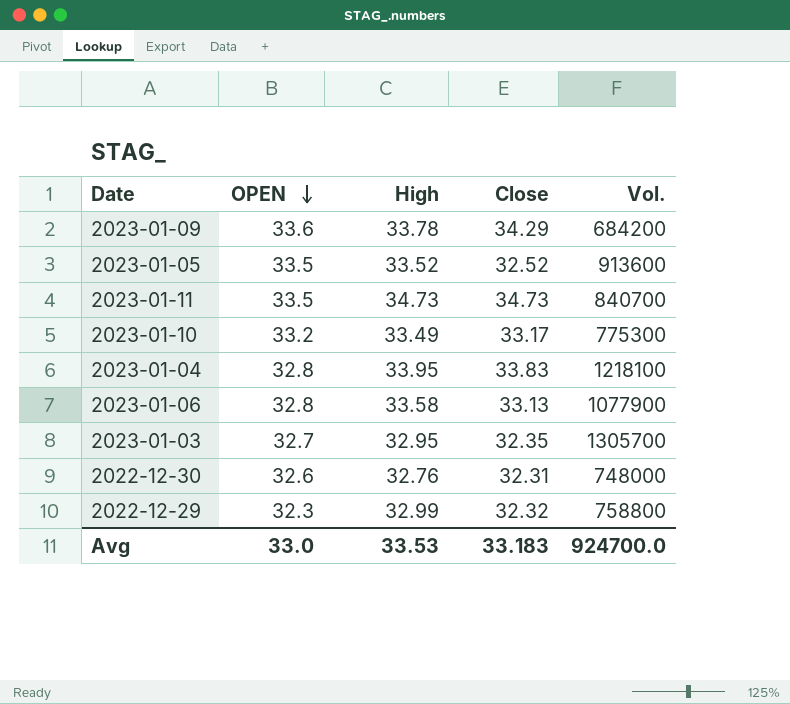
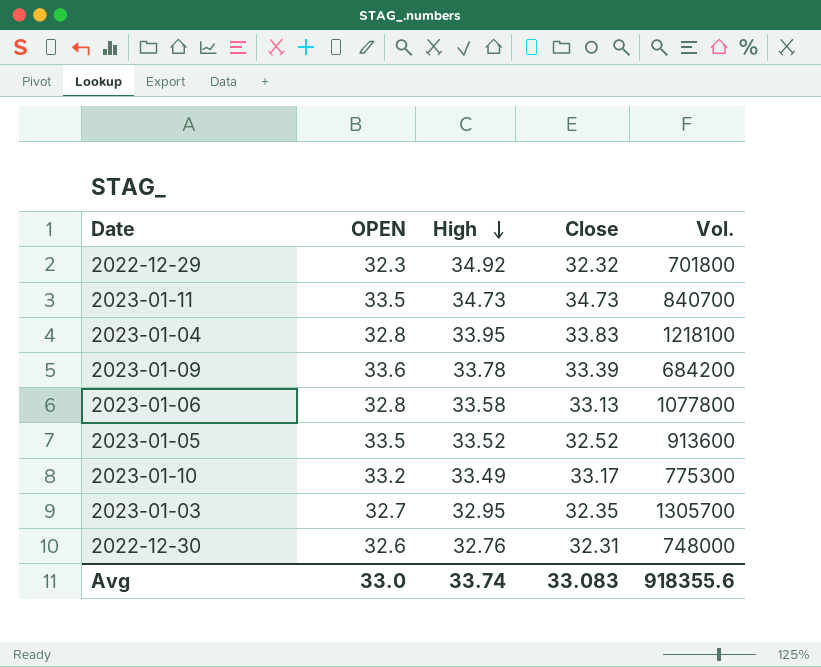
row order: OPEN descending -> High descending
2022-12-29 | High: 32.99 -> 34.92
2022-12-29 | Vol.: 758800 -> 701800
2023-01-09 | Close: 34.29 -> 33.39
2023-01-06 | Vol.: 1077900 -> 1077800
Avg | High: 33.53 -> 33.74
Avg | Close: 33.183 -> 33.083
Avg | Vol.: 924700.0 -> 918355.6

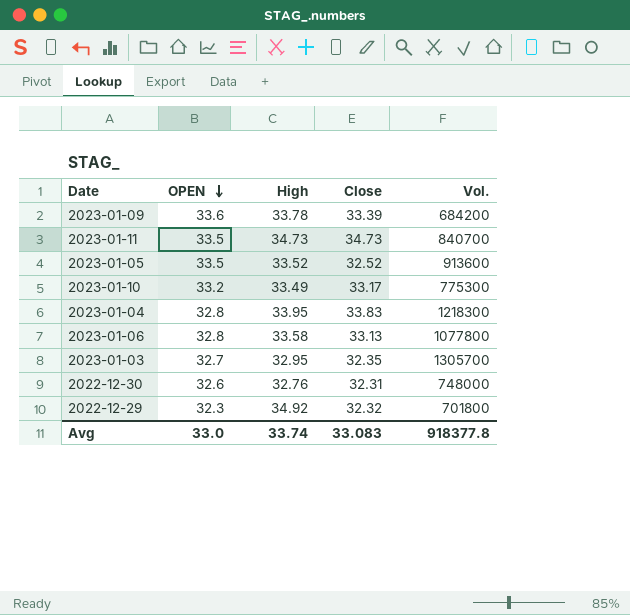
row order: High descending -> OPEN descending
2023-01-04 | Vol.: 1218100 -> 1218300
Avg | Vol.: 918355.6 -> 918377.8

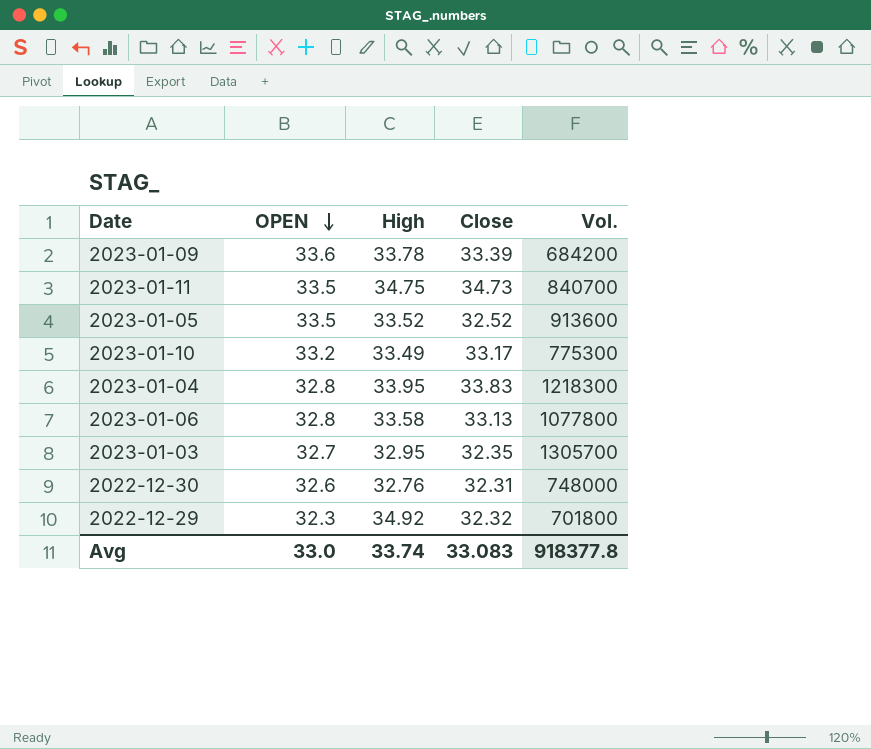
2023-01-11 | High: 34.73 -> 34.75

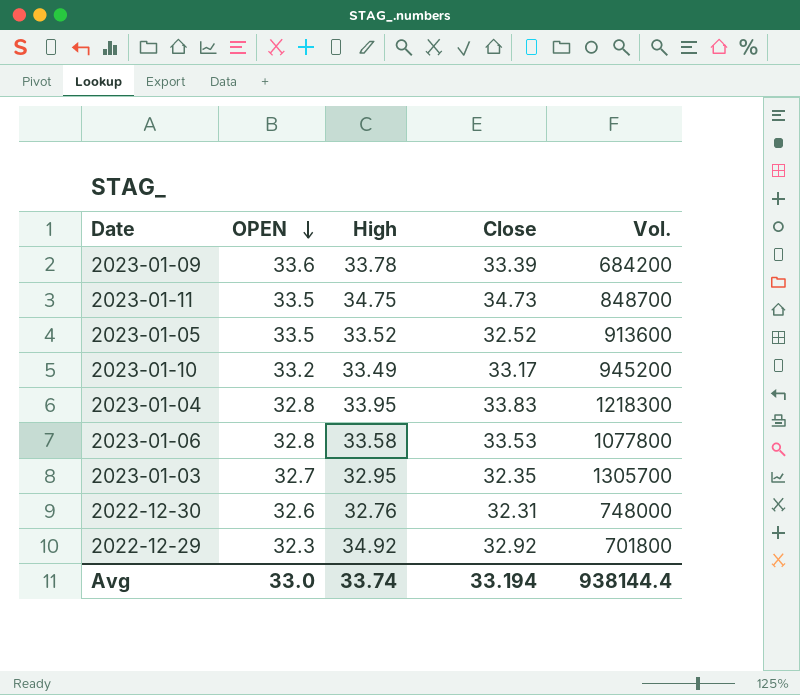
2023-01-11 | Vol.: 840700 -> 848700
2023-01-10 | Vol.: 775300 -> 945200
2023-01-06 | Close: 33.13 -> 33.53
2022-12-29 | Close: 32.32 -> 32.92
Avg | Close: 33.083 -> 33.194
Avg | Vol.: 918377.8 -> 938144.4

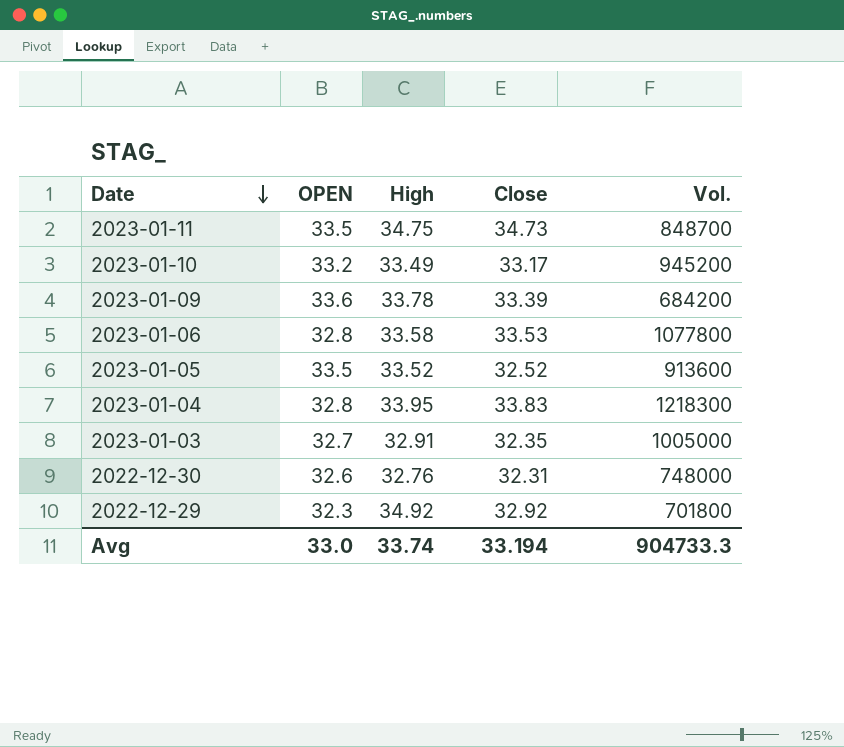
row order: OPEN descending -> Date descending
2023-01-03 | High: 32.95 -> 32.91
2023-01-03 | Vol.: 1305700 -> 1005000
Avg | Vol.: 938144.4 -> 904733.3

